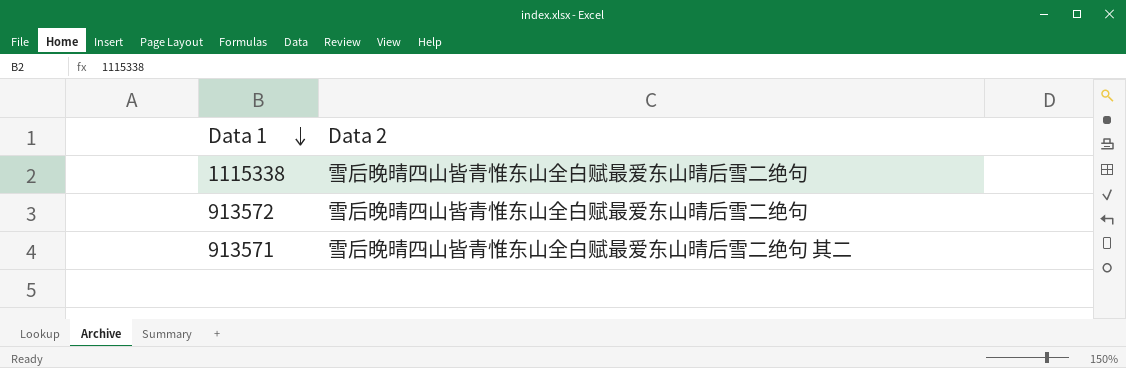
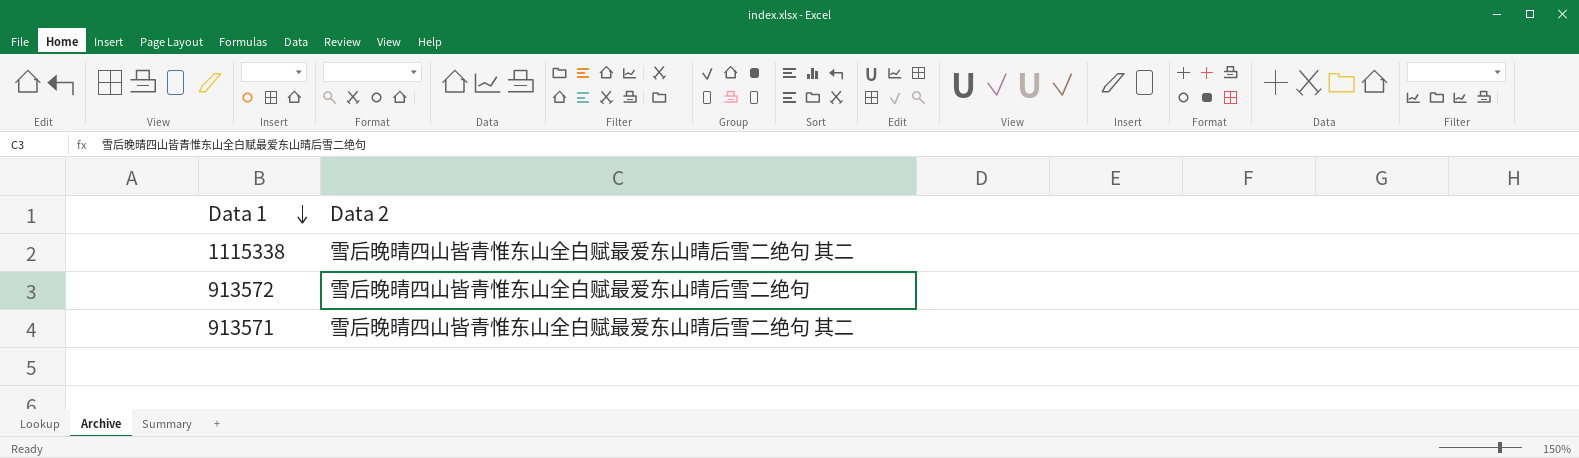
1115338 | Data 2: 雪后晚晴四山皆青惟东山全白赋最爱东山晴后雪二绝句 -> 雪后晚晴四山皆青惟东山全白赋最爱东山晴后雪二绝句 其二

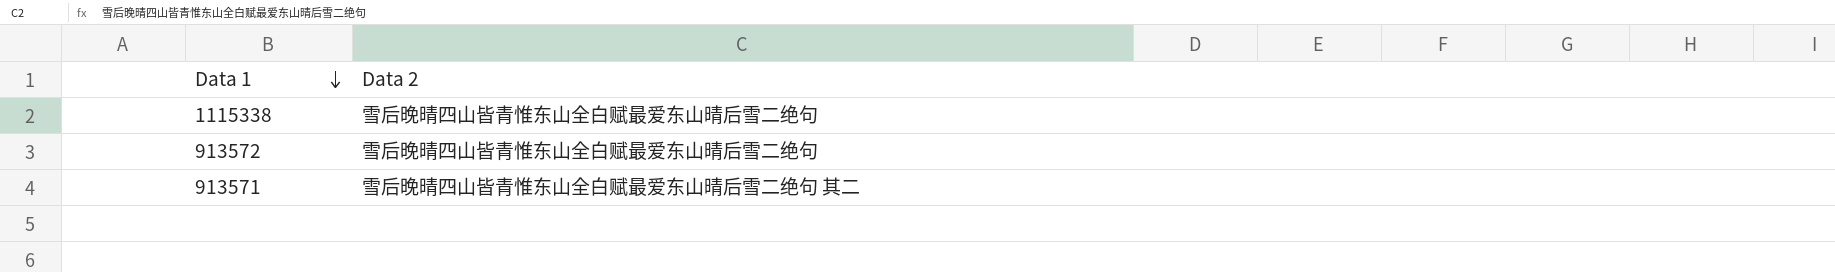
1115338 | Data 2: 雪后晚晴四山皆青惟东山全白赋最爱东山晴后雪二绝句 其二 -> 雪后晚晴四山皆青惟东山全白赋最爱东山晴后雪二绝句

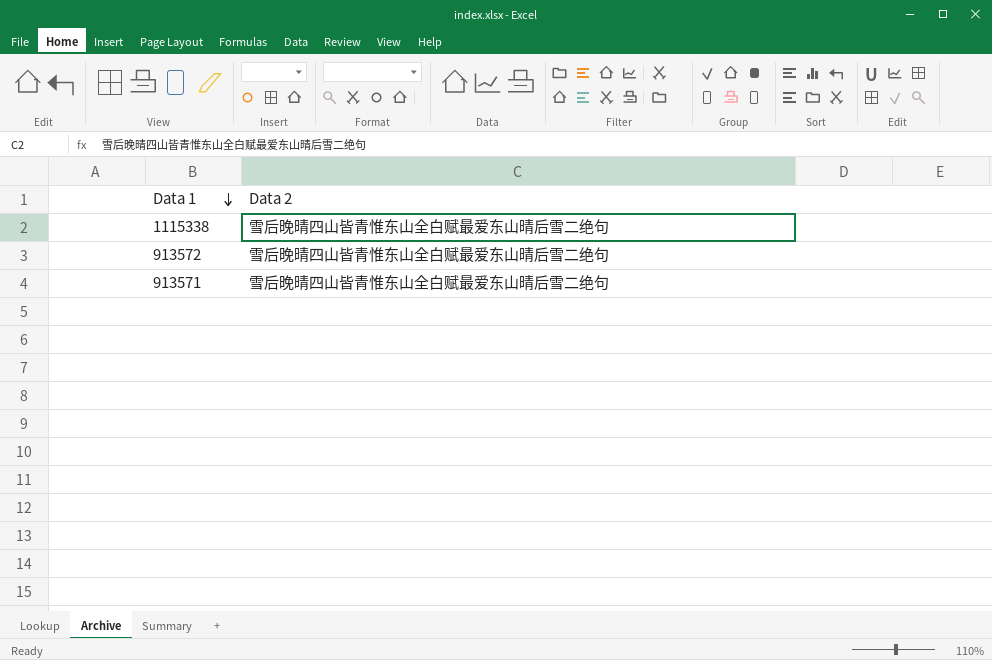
913571 | Data 2: 雪后晚晴四山皆青惟东山全白赋最爱东山晴后雪二绝句 其二 -> 雪后晚晴四山皆青惟东山全白赋最爱东山晴后雪二绝句

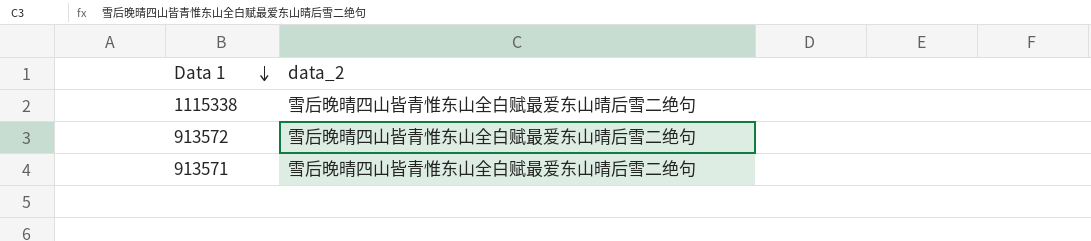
column name: Data 2 -> data_2

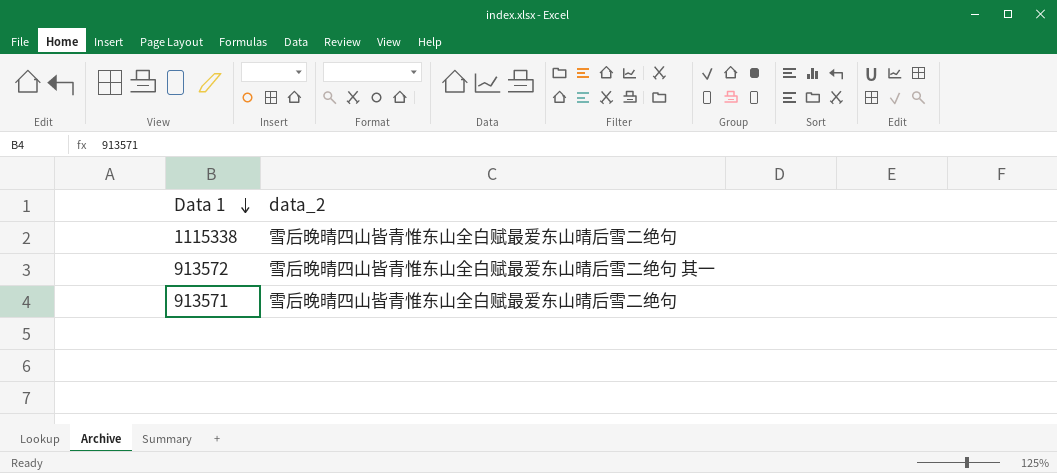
913572 | data_2: 雪后晚晴四山皆青惟东山全白赋最爱东山晴后雪二绝句 -> 雪后晚晴四山皆青惟东山全白赋最爱东山晴后雪二绝句 其一

